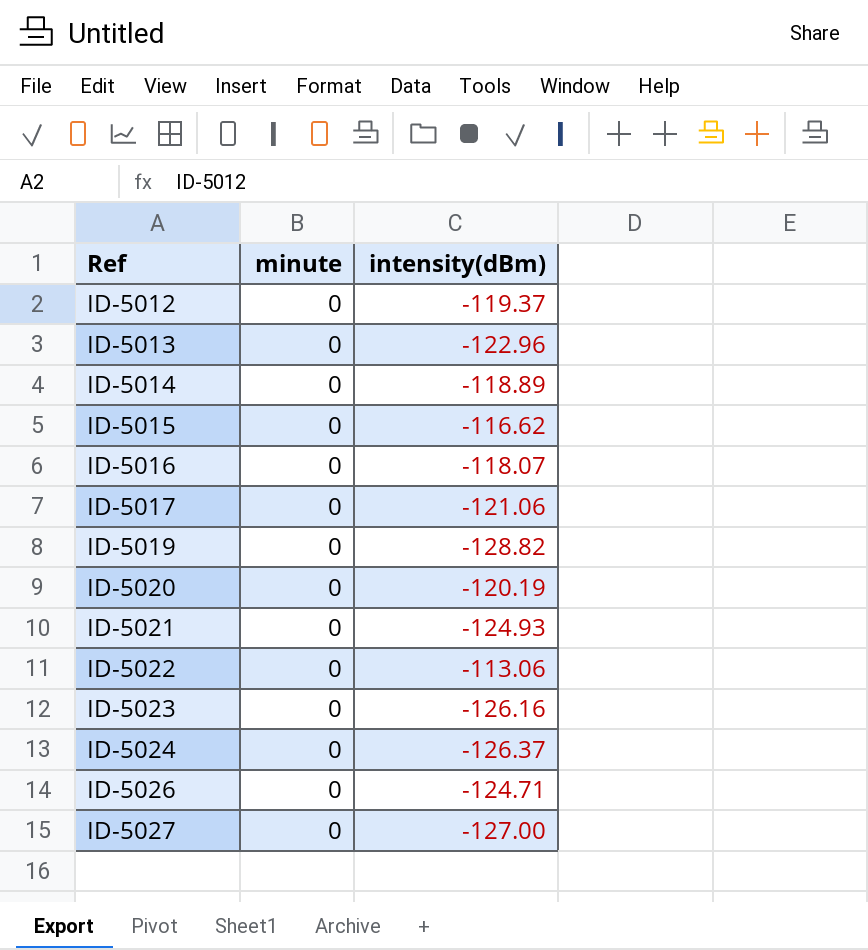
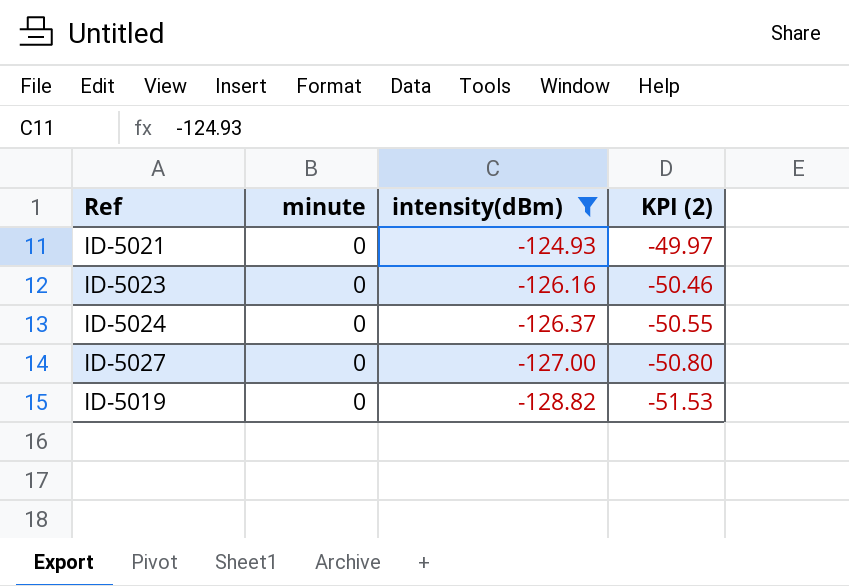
filter: none -> intensity(dBm) <= -124.93
row order: Ref ascending -> intensity(dBm) descending
column KPI (2) | formula: none -> [intensity(dBm)] * 0.4

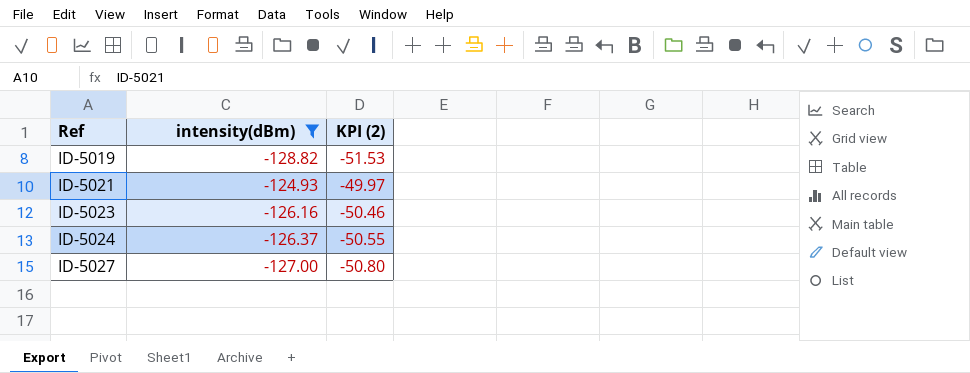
row order: intensity(dBm) descending -> Ref ascending
column minute | position: 2 -> none

